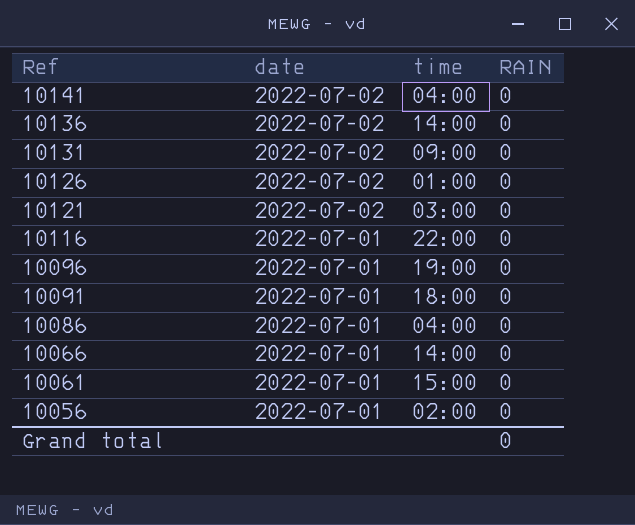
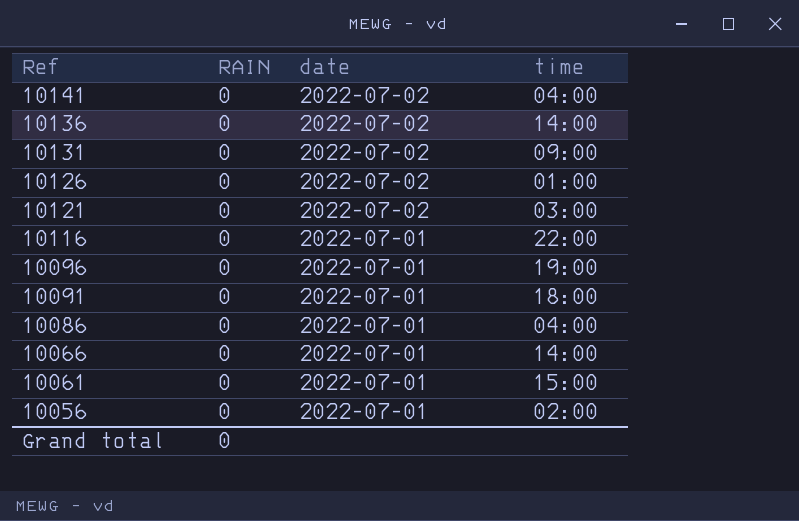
column RAIN | position: 4 -> 2

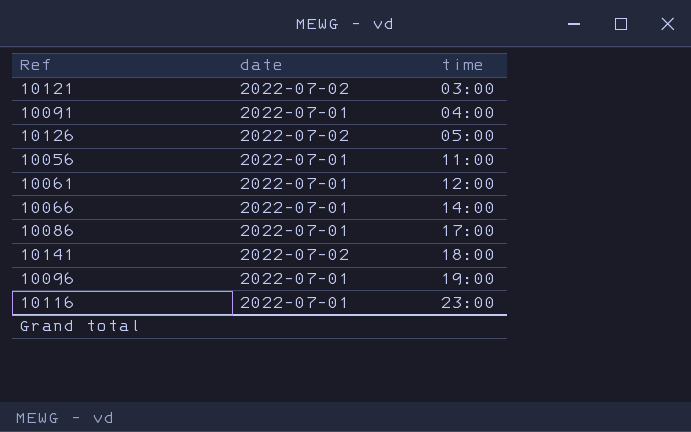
row order: Ref descending -> time ascending
column RAIN | position: 2 -> none
row 10136: 0 | 2022-07-02 | 14:00 -> none
row 10131: 0 | 2022-07-02 | 09:00 -> none
10091 | time: 18:00 -> 04:00
10126 | time: 01:00 -> 05:00
10056 | time: 02:00 -> 11:00
10061 | time: 15:00 -> 12:00
10086 | time: 04:00 -> 17:00
10141 | time: 04:00 -> 18:00
10116 | time: 22:00 -> 23:00

